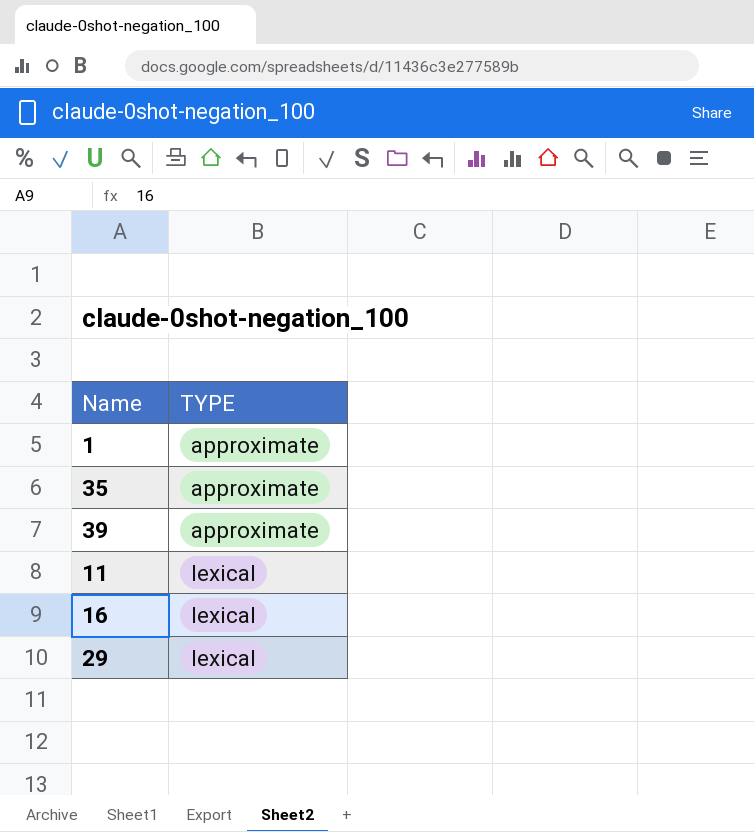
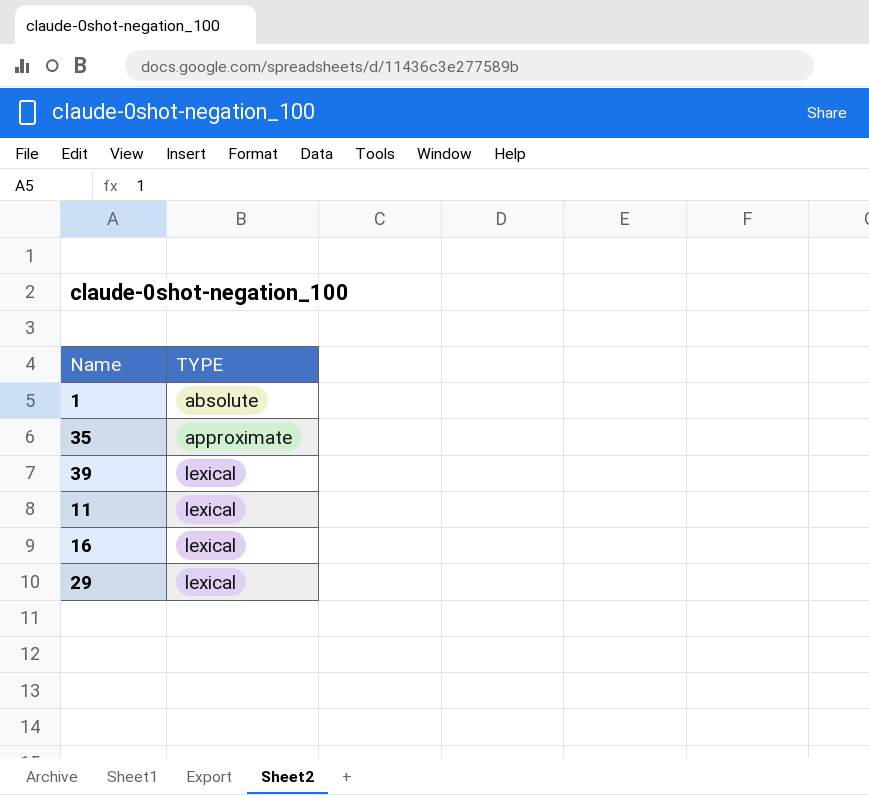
1 | TYPE: approximate -> absolute
39 | TYPE: approximate -> lexical

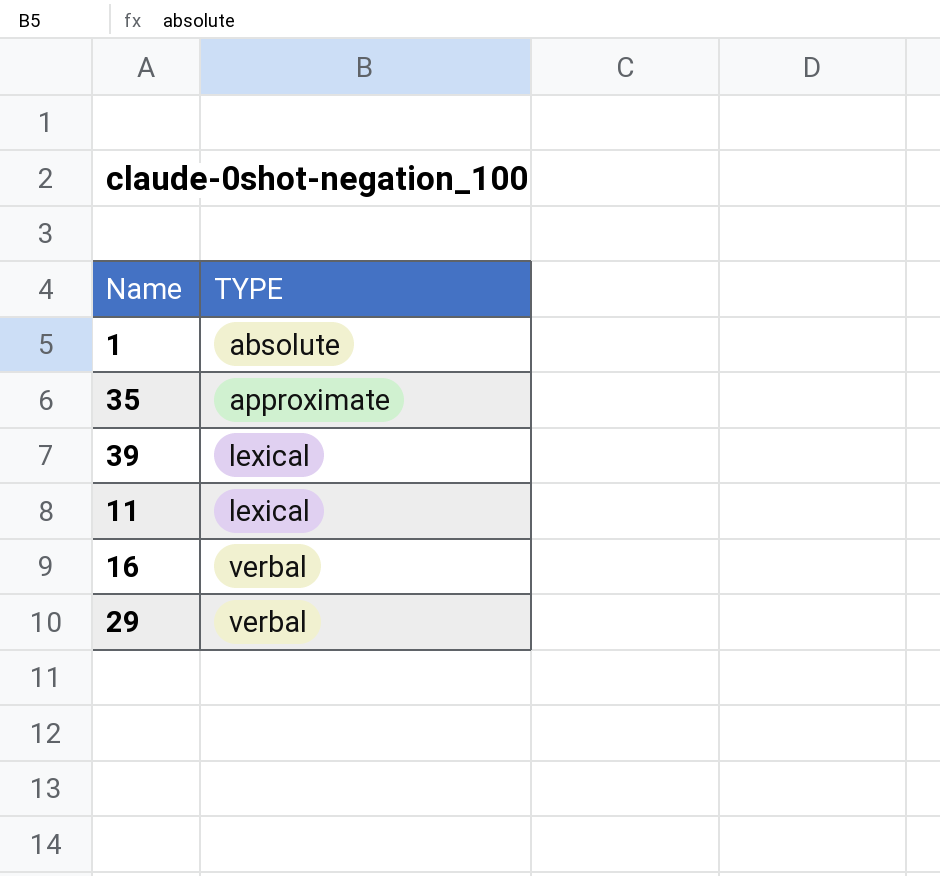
16 | TYPE: lexical -> verbal
29 | TYPE: lexical -> verbal

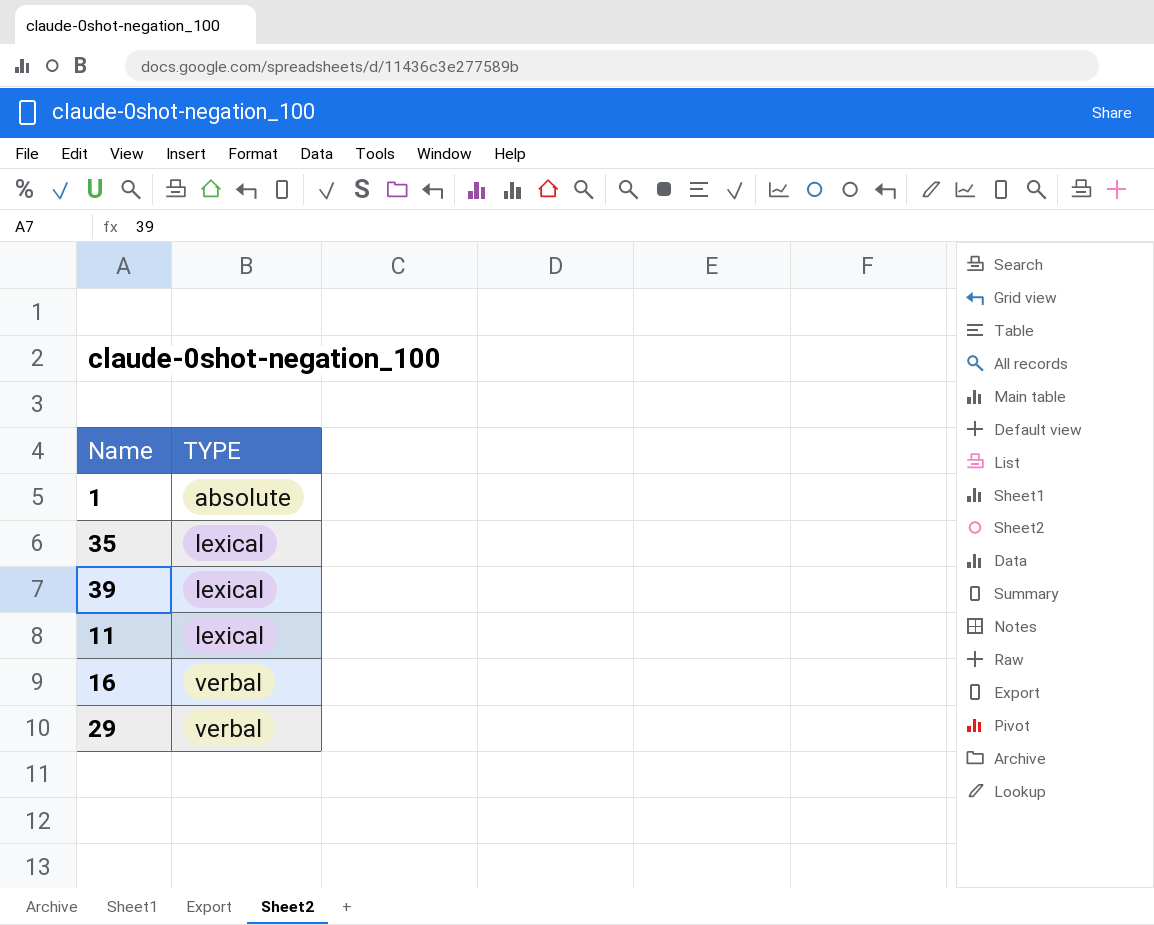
35 | TYPE: approximate -> lexical

